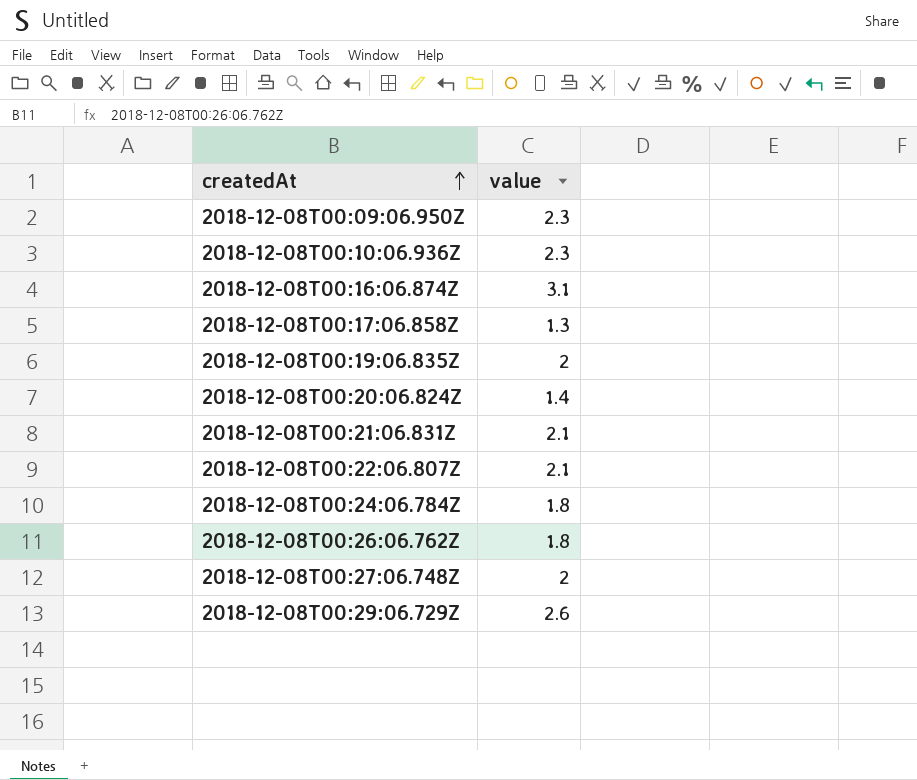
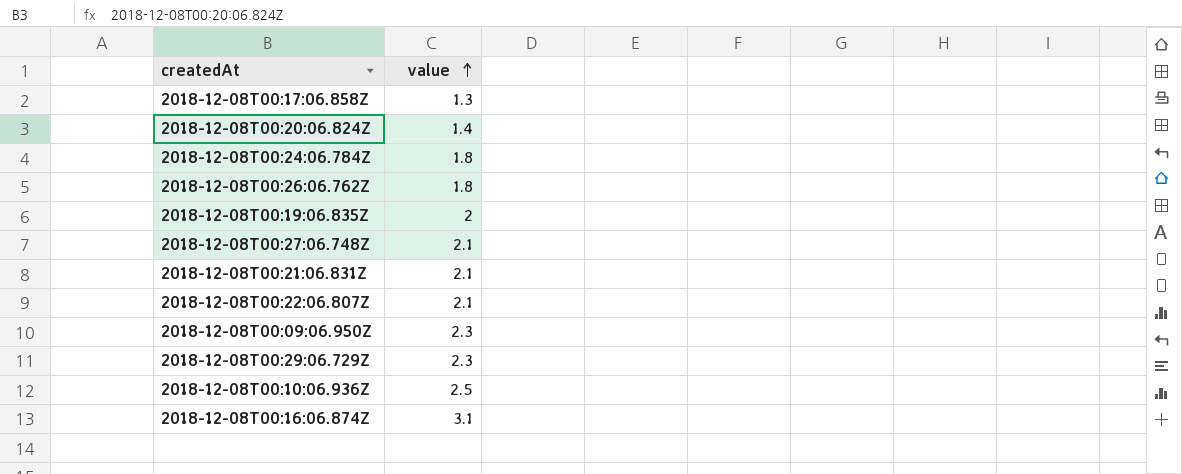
row order: createdAt ascending -> value ascending
2018-12-08T00:27:06.748Z | value: 2 -> 2.1
2018-12-08T00:29:06.729Z | value: 2.6 -> 2.3
2018-12-08T00:10:06.936Z | value: 2.3 -> 2.5

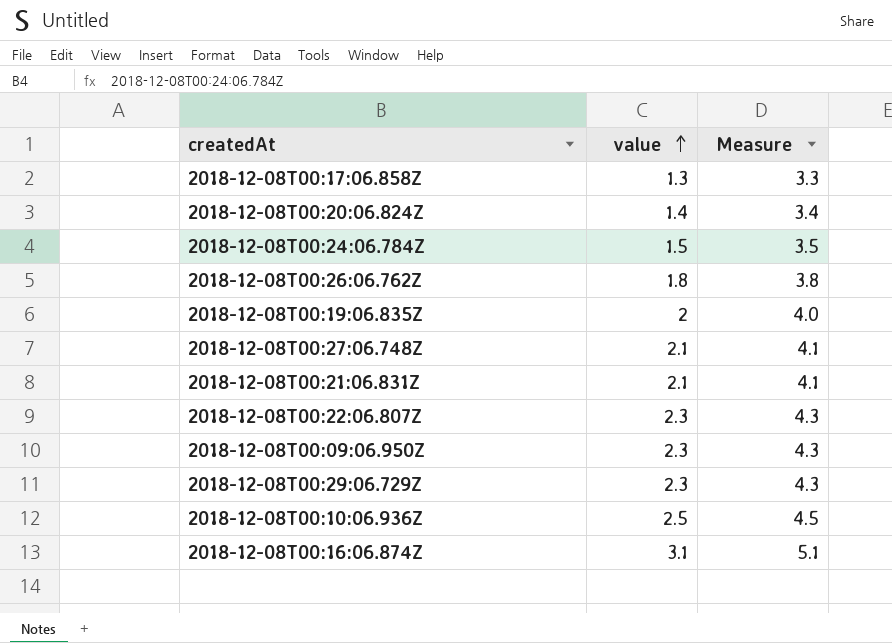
column Measure | formula: none -> [value] + 2
2018-12-08T00:24:06.784Z | value: 1.8 -> 1.5
2018-12-08T00:22:06.807Z | value: 2.1 -> 2.3

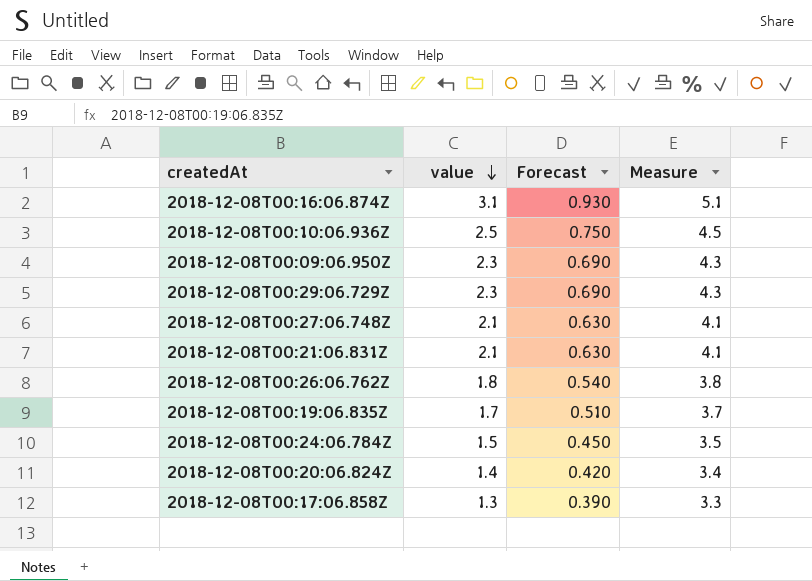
row order: value ascending -> value descending
column Forecast | formula: none -> [value] * 0.3
row 2018-12-08T00:22:06.807Z: 2.3 | 4.3 -> none
2018-12-08T00:19:06.835Z | value: 2 -> 1.7
2018-12-08T00:19:06.835Z | Measure: 4.0 -> 3.7

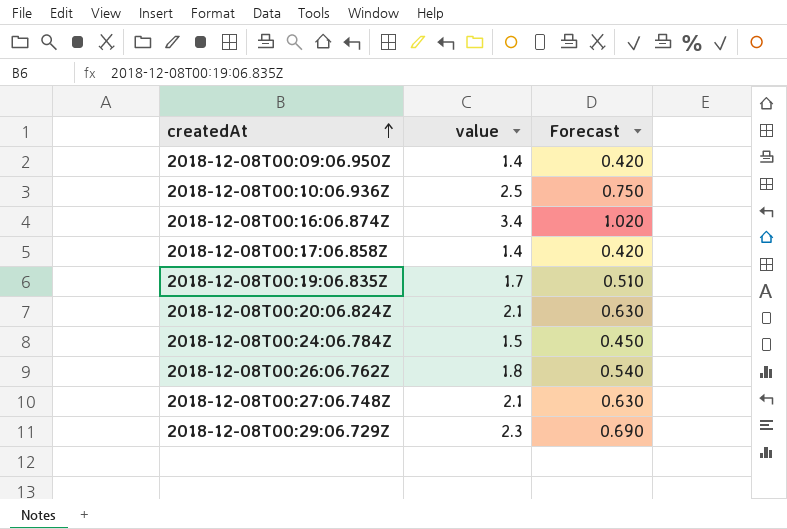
row order: value descending -> createdAt ascending
column Measure | formula: [value] + 2 -> none
row 2018-12-08T00:21:06.831Z: 2.1 | 0.630 | 4.1 -> none
2018-12-08T00:09:06.950Z | value: 2.3 -> 1.4
2018-12-08T00:09:06.950Z | Forecast: 0.690 -> 0.420
2018-12-08T00:16:06.874Z | value: 3.1 -> 3.4
2018-12-08T00:16:06.874Z | Forecast: 0.930 -> 1.020
2018-12-08T00:17:06.858Z | value: 1.3 -> 1.4
2018-12-08T00:17:06.858Z | Forecast: 0.390 -> 0.420
2018-12-08T00:20:06.824Z | value: 1.4 -> 2.1
2018-12-08T00:20:06.824Z | Forecast: 0.420 -> 0.630

